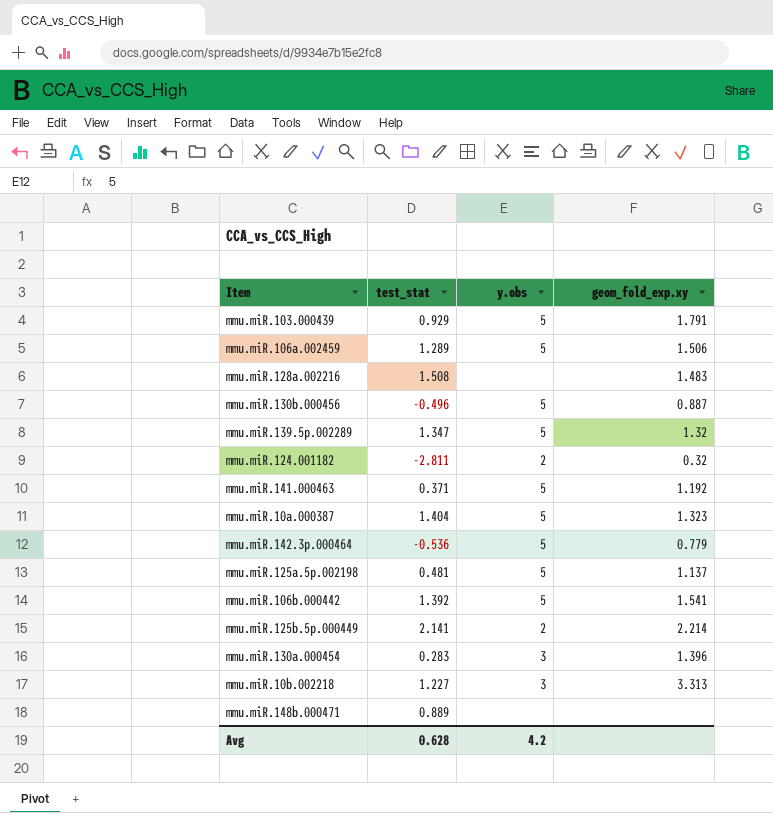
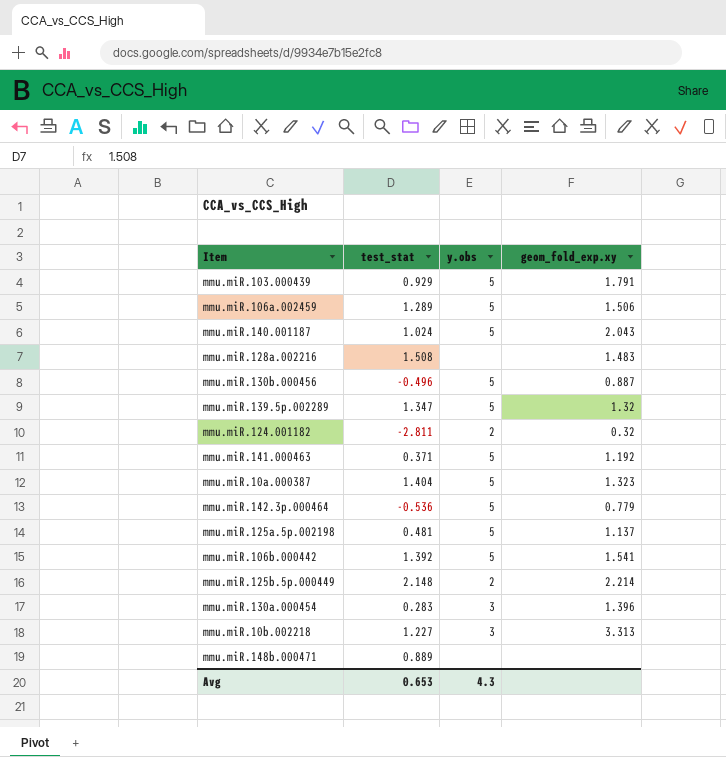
row mmu.miR.140.001187: none -> 1.024 | 5 | 2.043
mmu.miR.125b.5p.000449 | test_stat: 2.141 -> 2.148
Avg | test_stat: 0.628 -> 0.653
Avg | y.obs: 4.2 -> 4.3

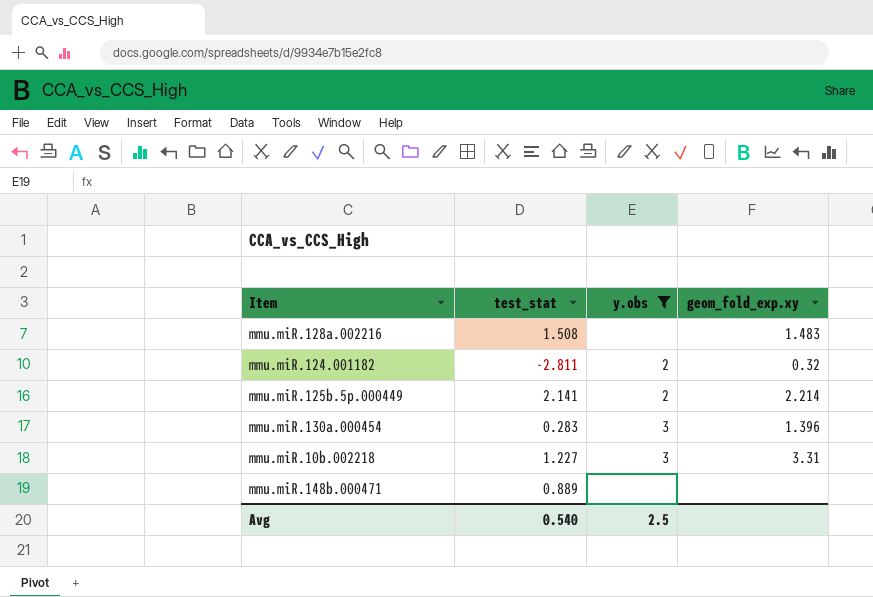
filter: none -> y.obs != 5
mmu.miR.125b.5p.000449 | test_stat: 2.148 -> 2.141
mmu.miR.10b.002218 | geom_fold_exp.xy: 3.313 -> 3.31
Avg | test_stat: 0.653 -> 0.540
Avg | y.obs: 4.3 -> 2.5

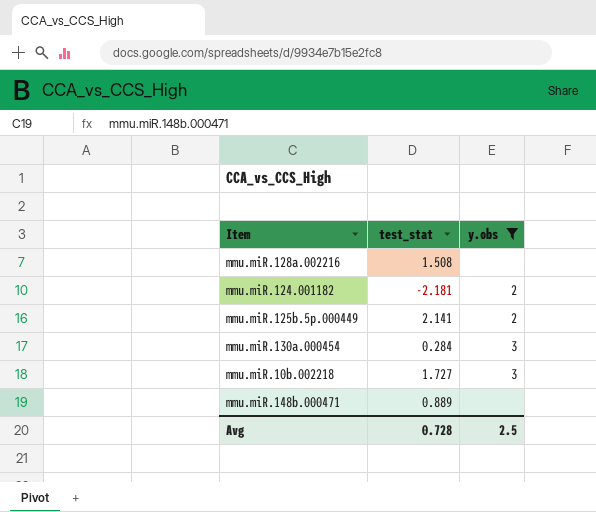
column geom_fold_exp.xy | position: 4 -> none
mmu.miR.124.001182 | test_stat: -2.811 -> -2.181
mmu.miR.130a.000454 | test_stat: 0.283 -> 0.284
mmu.miR.10b.002218 | test_stat: 1.227 -> 1.727
Avg | test_stat: 0.540 -> 0.728

